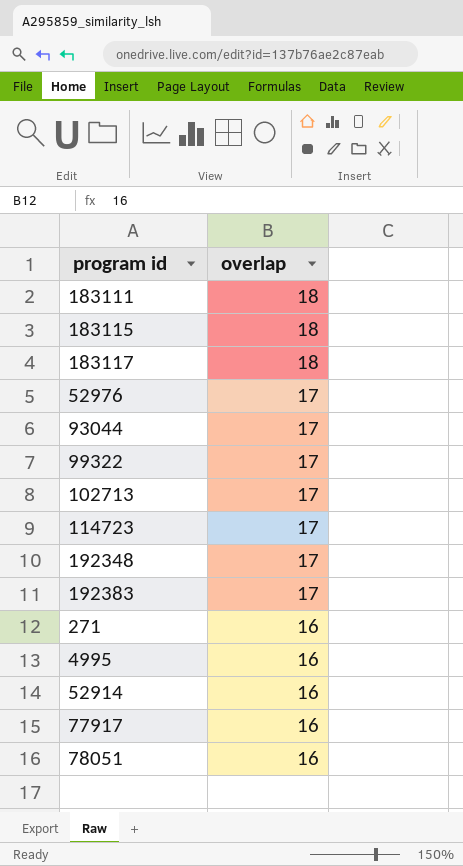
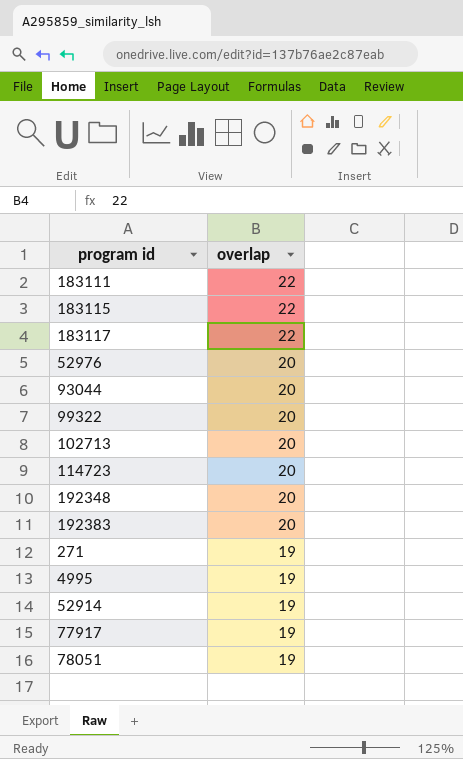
183111 | overlap: 18 -> 22
183115 | overlap: 18 -> 22
183117 | overlap: 18 -> 22
52976 | overlap: 17 -> 20
93044 | overlap: 17 -> 20
99322 | overlap: 17 -> 20
102713 | overlap: 17 -> 20
114723 | overlap: 17 -> 20
192348 | overlap: 17 -> 20
192383 | overlap: 17 -> 20
271 | overlap: 16 -> 19
4995 | overlap: 16 -> 19
52914 | overlap: 16 -> 19
77917 | overlap: 16 -> 19
78051 | overlap: 16 -> 19

